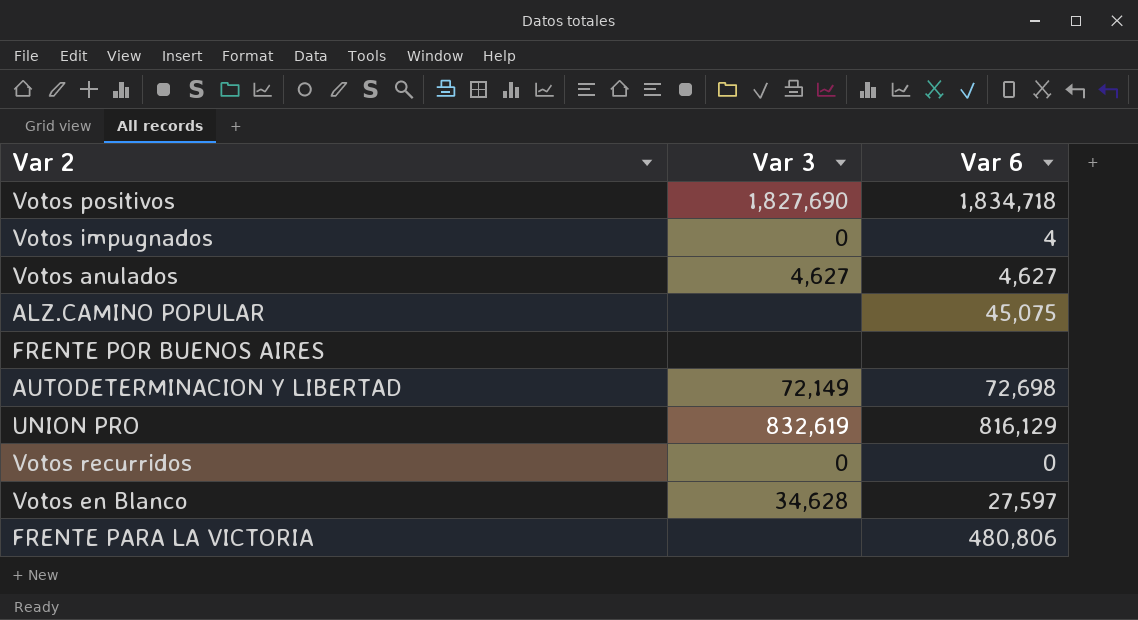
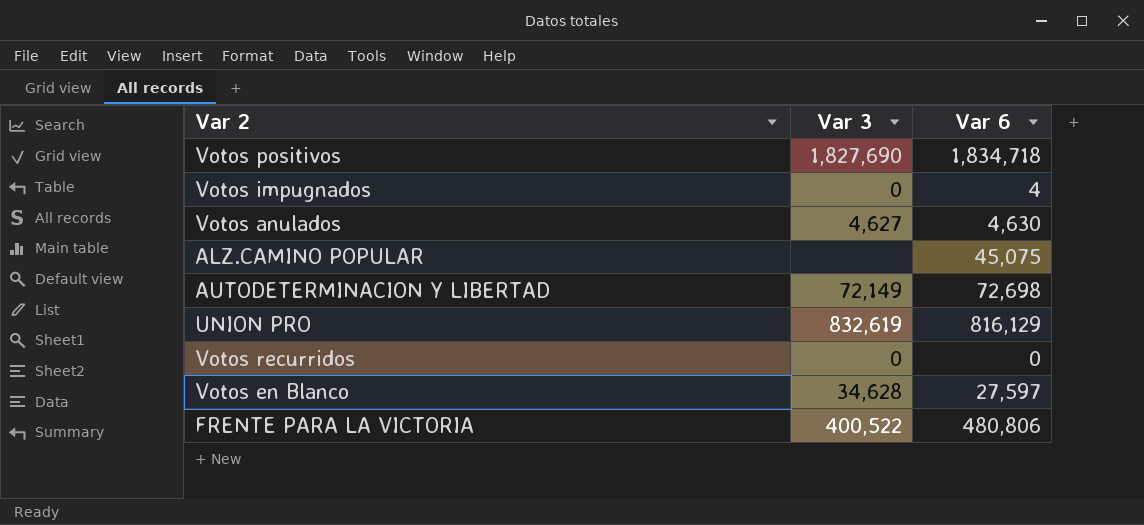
row FRENTE POR BUENOS AIRES: none | none -> none
Votos anulados | Var 6: 4,627 -> 4,630
FRENTE PARA LA VICTORIA | Var 3: none -> 400,522

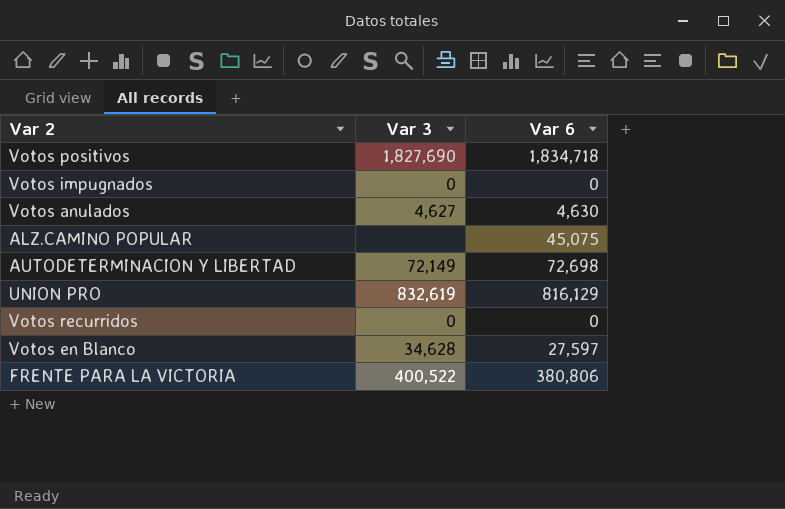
Votos impugnados | Var 6: 4 -> 0
FRENTE PARA LA VICTORIA | Var 6: 480,806 -> 380,806

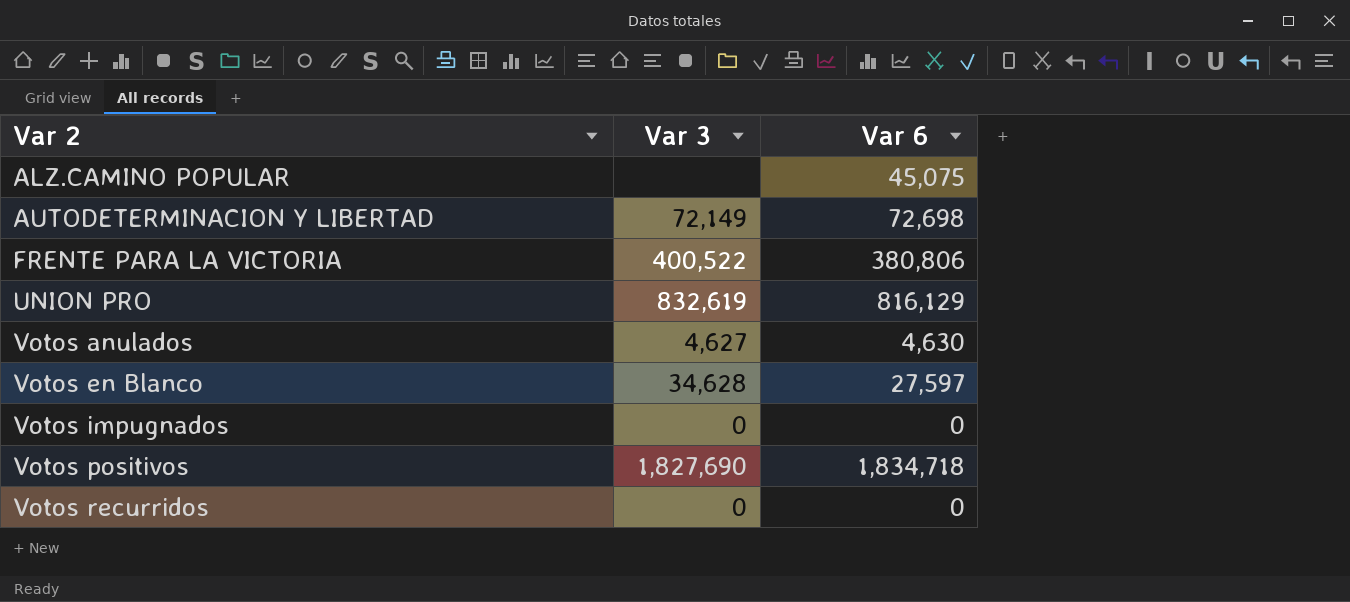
row order: none -> Var 2 ascending

